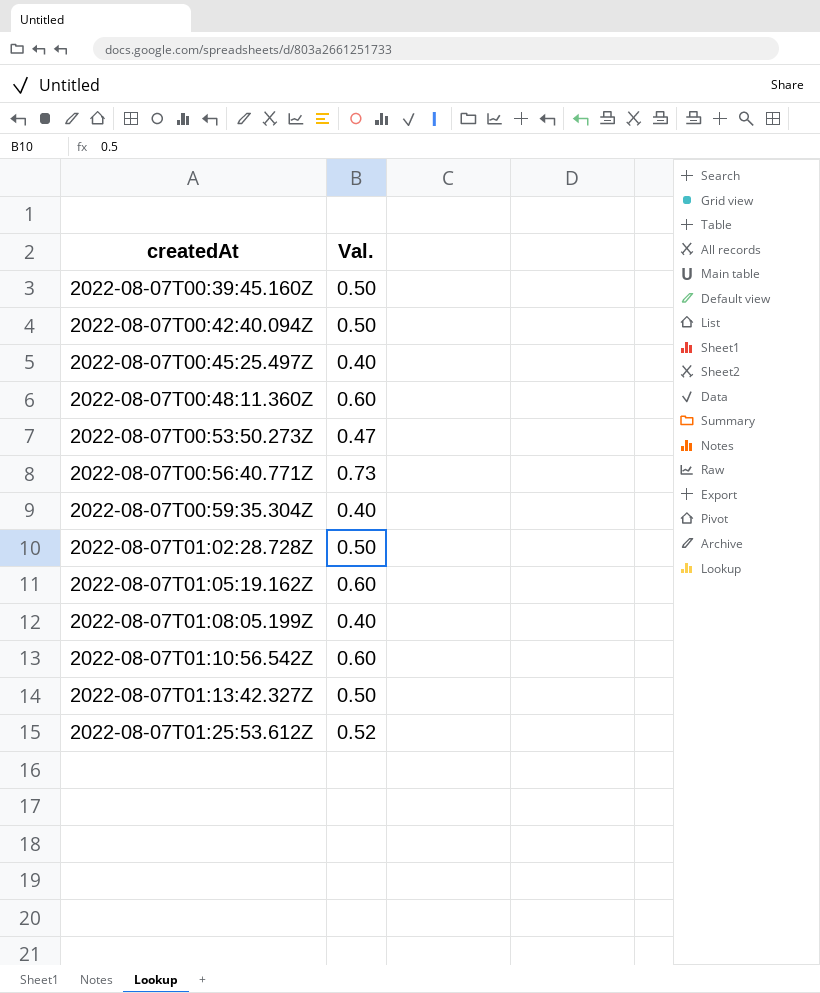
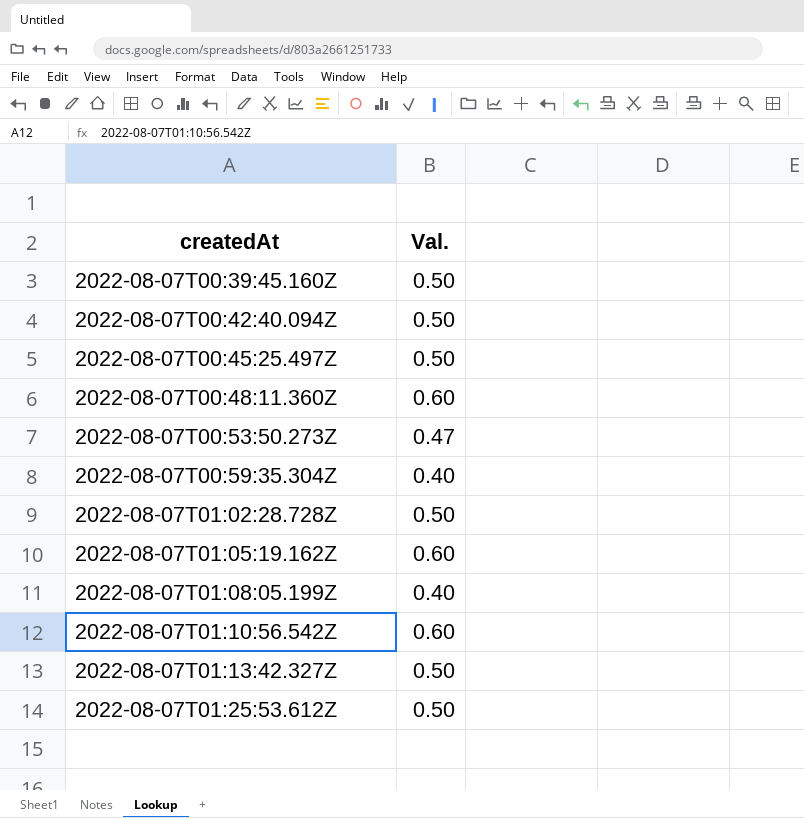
row 2022-08-07T00:56:40.771Z: 0.73 -> none
2022-08-07T00:45:25.497Z | Val.: 0.40 -> 0.50
2022-08-07T01:25:53.612Z | Val.: 0.52 -> 0.50

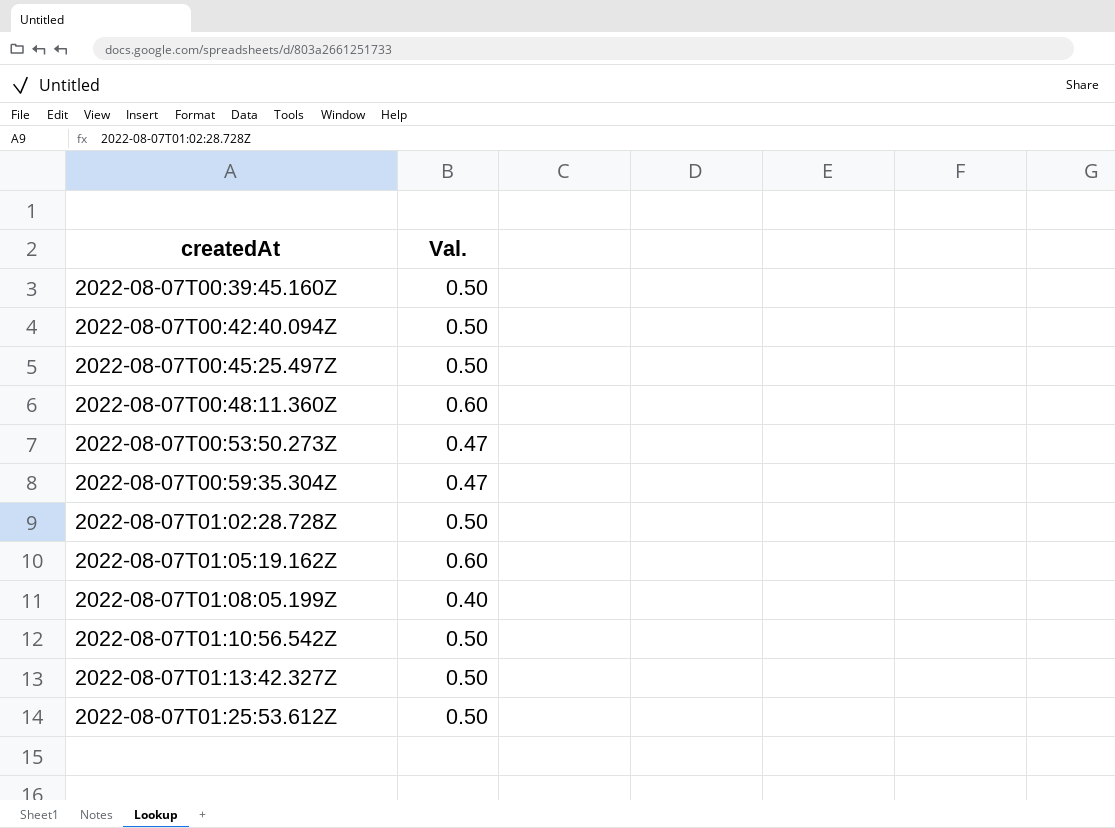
2022-08-07T00:59:35.304Z | Val.: 0.40 -> 0.47
2022-08-07T01:10:56.542Z | Val.: 0.60 -> 0.50

